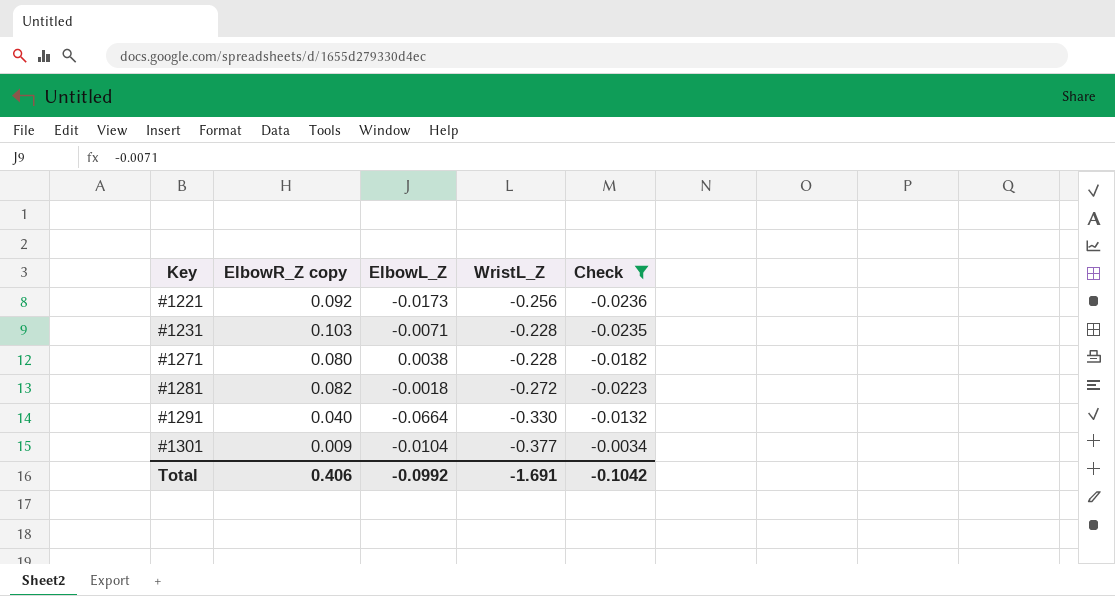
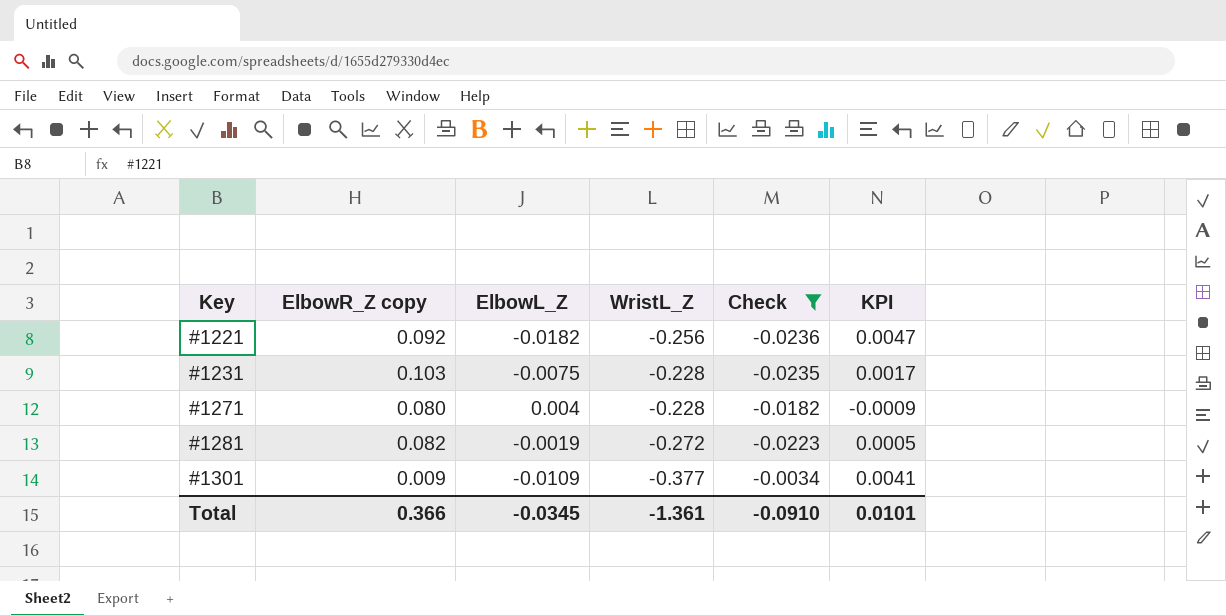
column KPI | formula: none -> [ElbowL_Z] * [WristL_Z]
row #1291: 0.040 | -0.0664 | -0.330 | -0.0132 -> none
#1221 | ElbowL_Z: -0.0173 -> -0.0182
#1231 | ElbowL_Z: -0.0071 -> -0.0075
#1271 | ElbowL_Z: 0.0038 -> 0.004
#1281 | ElbowL_Z: -0.0018 -> -0.0019
#1301 | ElbowL_Z: -0.0104 -> -0.0109
Total | ElbowR_Z copy: 0.406 -> 0.366
Total | ElbowL_Z: -0.0992 -> -0.0345
Total | WristL_Z: -1.691 -> -1.361
Total | Check: -0.1042 -> -0.0910

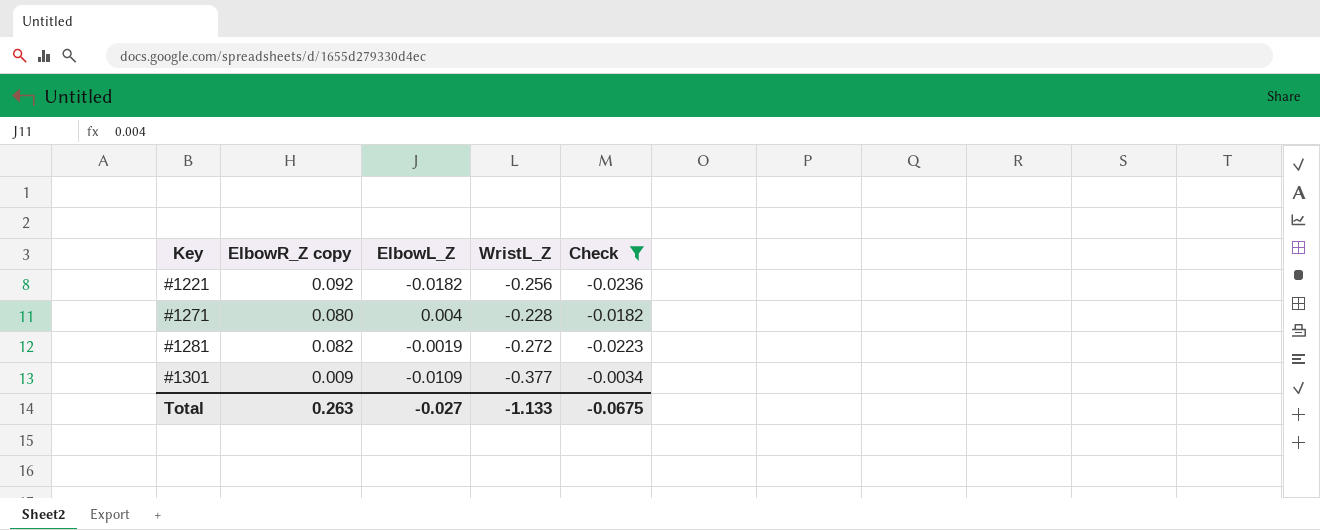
column KPI | formula: [ElbowL_Z] * [WristL_Z] -> none
row #1231: 0.103 | -0.0075 | -0.228 | -0.0235 | 0.0017 -> none
Total | ElbowR_Z copy: 0.366 -> 0.263
Total | ElbowL_Z: -0.0345 -> -0.027
Total | WristL_Z: -1.361 -> -1.133
Total | Check: -0.0910 -> -0.0675

